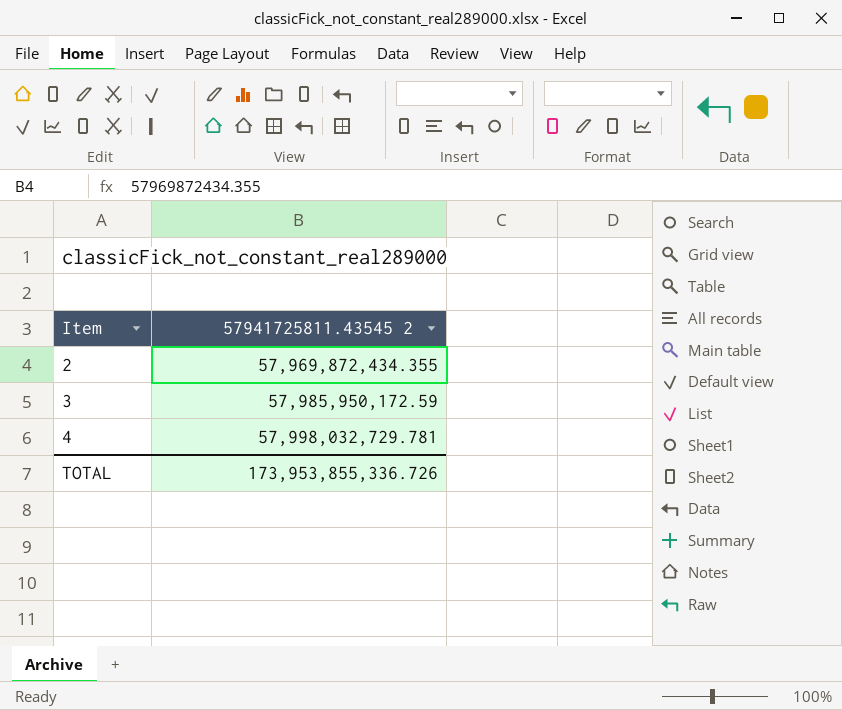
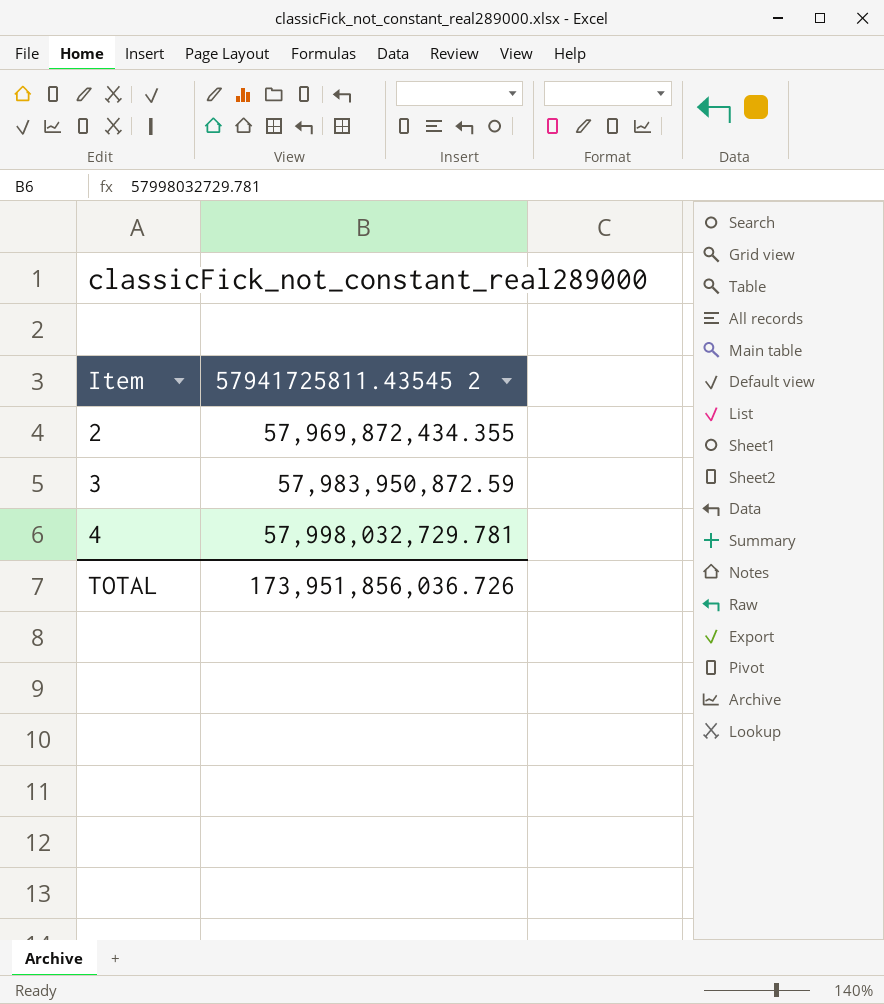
3 | 57941725811.43545 2: 57,985,950,172.59 -> 57,983,950,872.59
TOTAL | 57941725811.43545 2: 173,953,855,336.726 -> 173,951,856,036.726

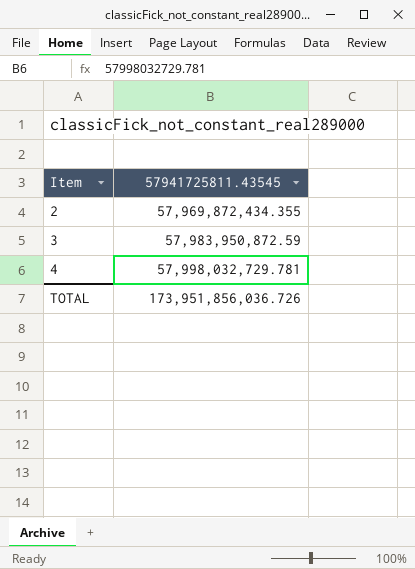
column name: 57941725811.43545 2 -> 57941725811.43545

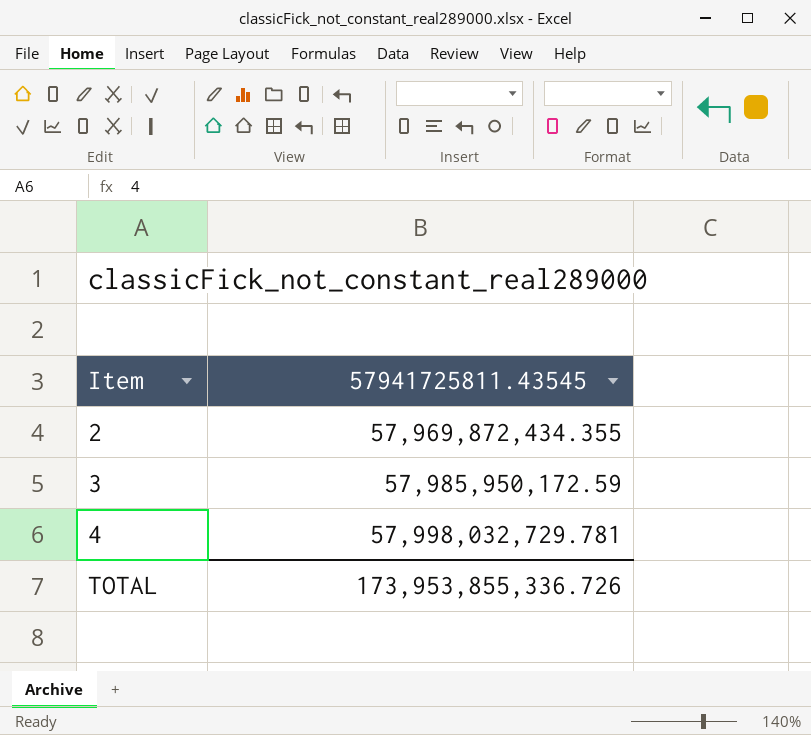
3 | 57941725811.43545: 57,983,950,872.59 -> 57,985,950,172.59
TOTAL | 57941725811.43545: 173,951,856,036.726 -> 173,953,855,336.726

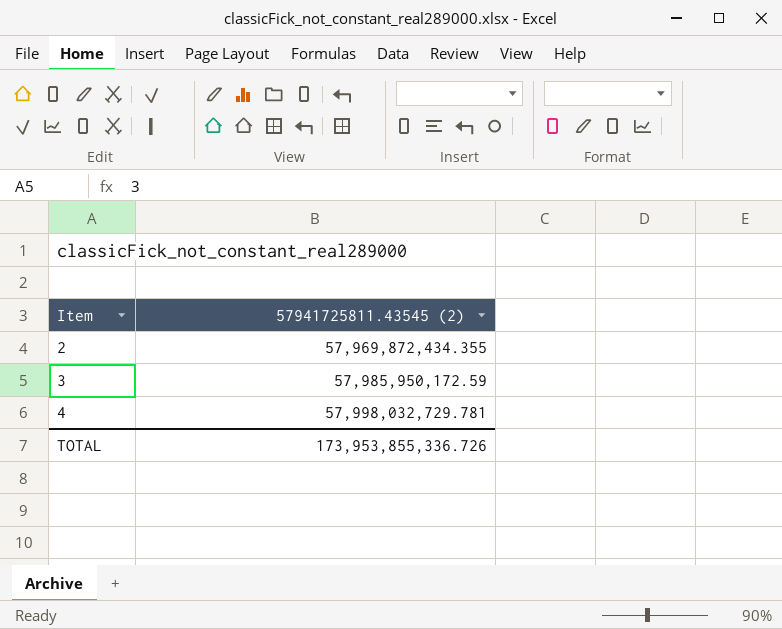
column name: 57941725811.43545 -> 57941725811.43545 (2)

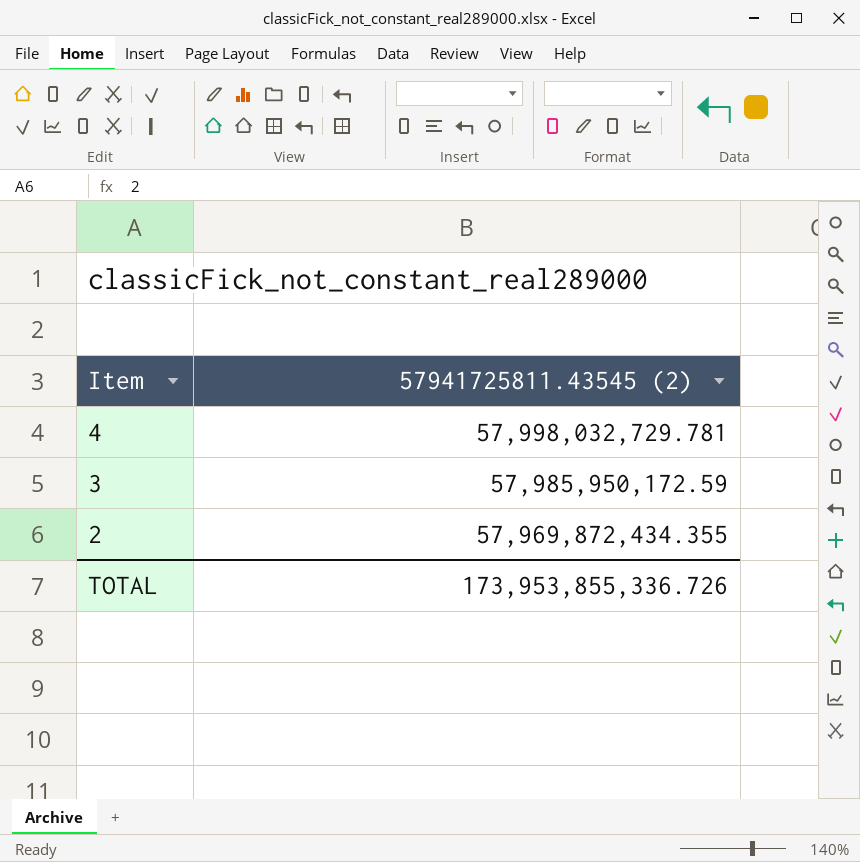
row order: Item ascending -> Item descending

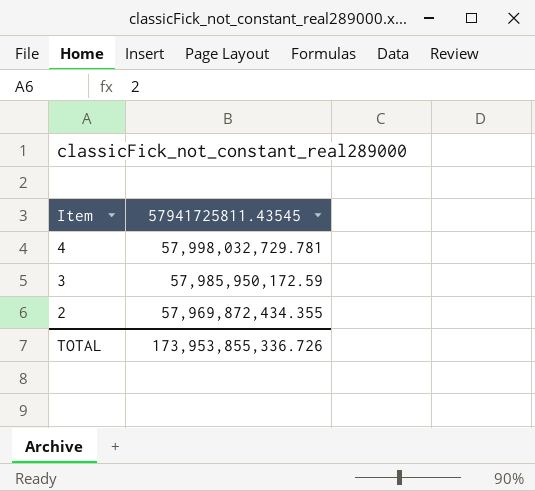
column name: 57941725811.43545 (2) -> 57941725811.43545

